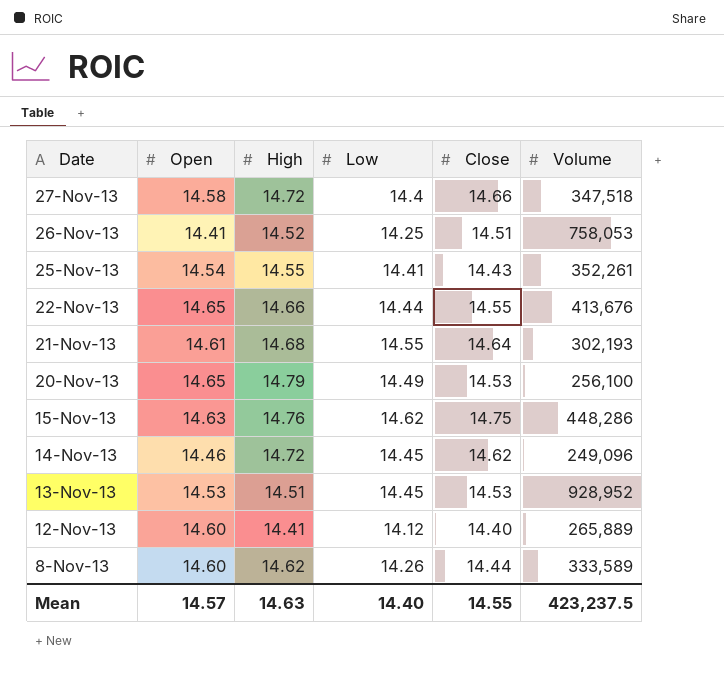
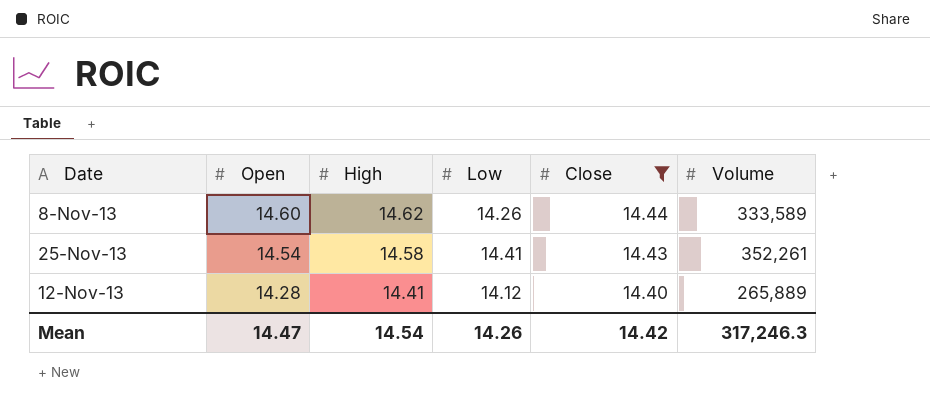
filter: none -> Close <= 14.44
row order: Date descending -> Open descending
25-Nov-13 | High: 14.55 -> 14.58
12-Nov-13 | Open: 14.60 -> 14.28
Mean | Open: 14.57 -> 14.47
Mean | High: 14.63 -> 14.54
Mean | Low: 14.40 -> 14.26
Mean | Close: 14.55 -> 14.42
Mean | Volume: 423,237.5 -> 317,246.3

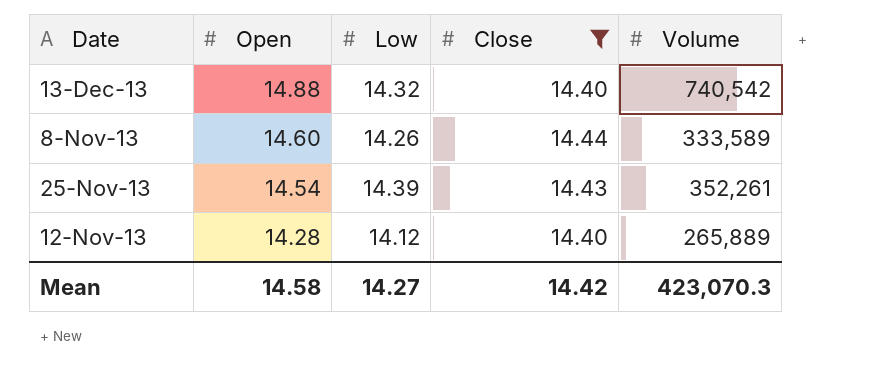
column High | position: 3 -> none
row 13-Dec-13: none -> 14.88 | 14.32 | 14.40 | 740,542
25-Nov-13 | Low: 14.41 -> 14.39
Mean | Open: 14.47 -> 14.58
Mean | Low: 14.26 -> 14.27
Mean | Volume: 317,246.3 -> 423,070.3

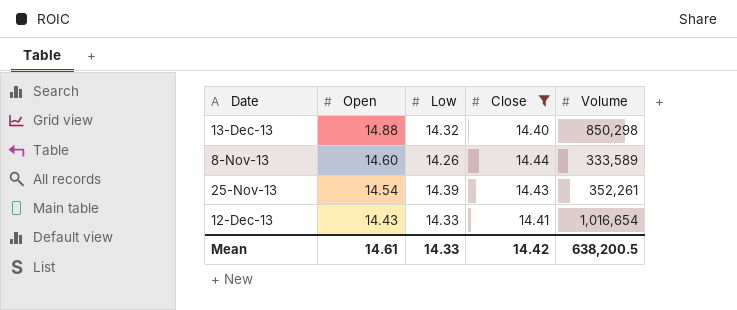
row 12-Nov-13: 14.28 | 14.12 | 14.40 | 265,889 -> none
13-Dec-13 | Volume: 740,542 -> 850,298
row 12-Dec-13: none -> 14.43 | 14.33 | 14.41 | 1,016,654
Mean | Open: 14.58 -> 14.61
Mean | Low: 14.27 -> 14.33
Mean | Volume: 423,070.3 -> 638,200.5

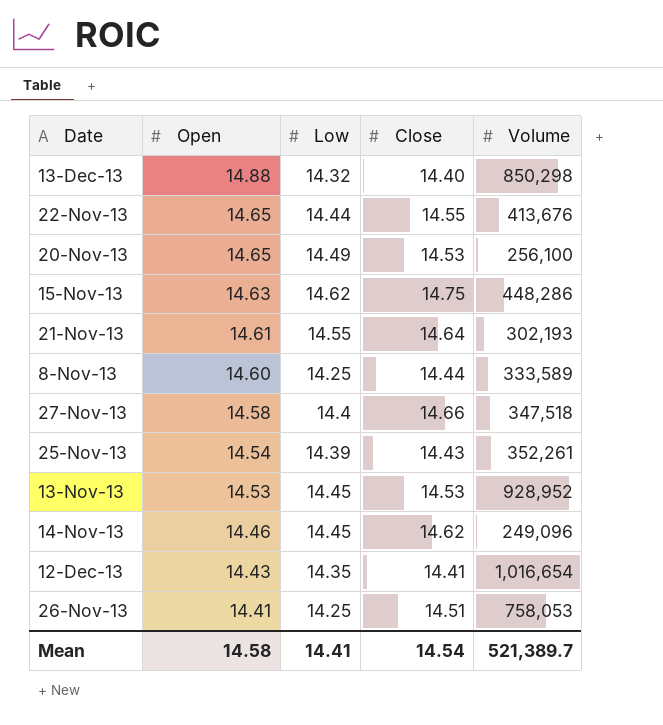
filter: Close <= 14.44 -> none
8-Nov-13 | Low: 14.26 -> 14.25
12-Dec-13 | Low: 14.33 -> 14.35
Mean | Open: 14.61 -> 14.58
Mean | Low: 14.33 -> 14.41
Mean | Close: 14.42 -> 14.54
Mean | Volume: 638,200.5 -> 521,389.7

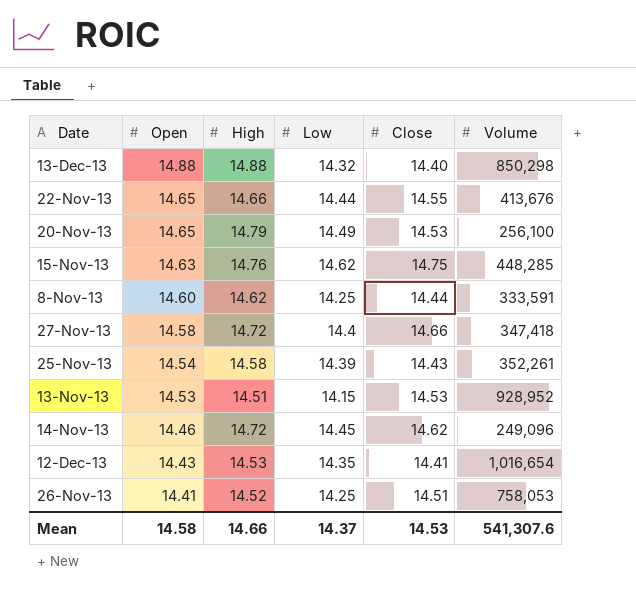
column High | position: none -> 3
row 21-Nov-13: 14.61 | 14.55 | 14.64 | 302,193 -> none
15-Nov-13 | Volume: 448,286 -> 448,285
8-Nov-13 | Volume: 333,589 -> 333,591
27-Nov-13 | Volume: 347,518 -> 347,418
13-Nov-13 | Low: 14.45 -> 14.15
Mean | Low: 14.41 -> 14.37
Mean | Close: 14.54 -> 14.53
Mean | Volume: 521,389.7 -> 541,307.6

